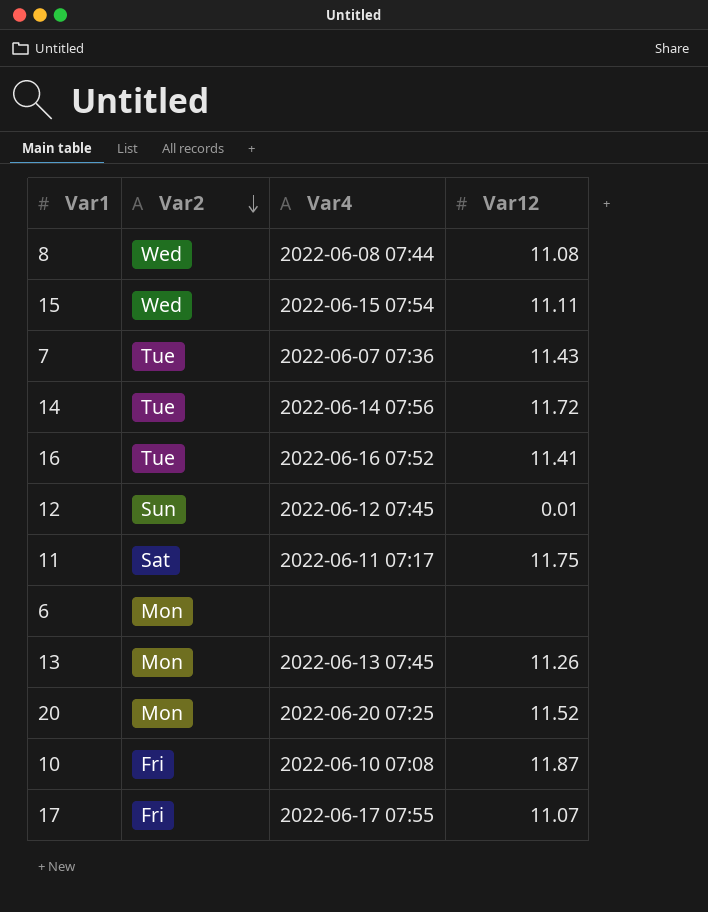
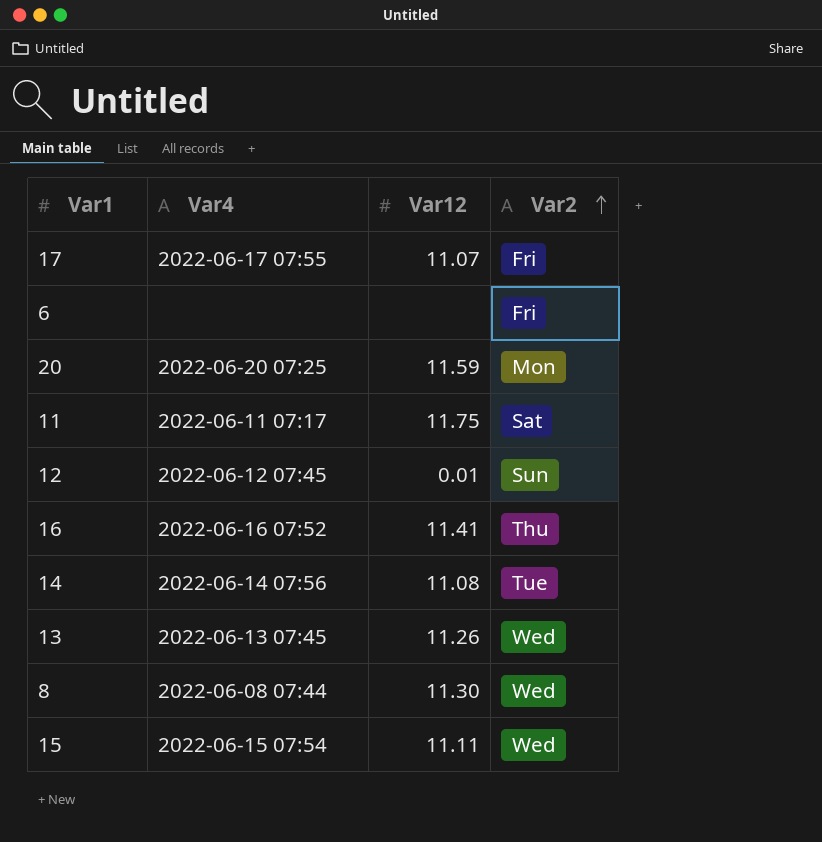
row order: Var2 descending -> Var2 ascending
column Var2 | position: 2 -> 4
row 7: Tue | 2022-06-07 07:36 | 11.43 -> none
row 10: Fri | 2022-06-10 07:08 | 11.87 -> none
6 | Var2: Mon -> Fri
20 | Var12: 11.52 -> 11.59
16 | Var2: Tue -> Thu
14 | Var12: 11.72 -> 11.08
13 | Var2: Mon -> Wed
8 | Var12: 11.08 -> 11.30

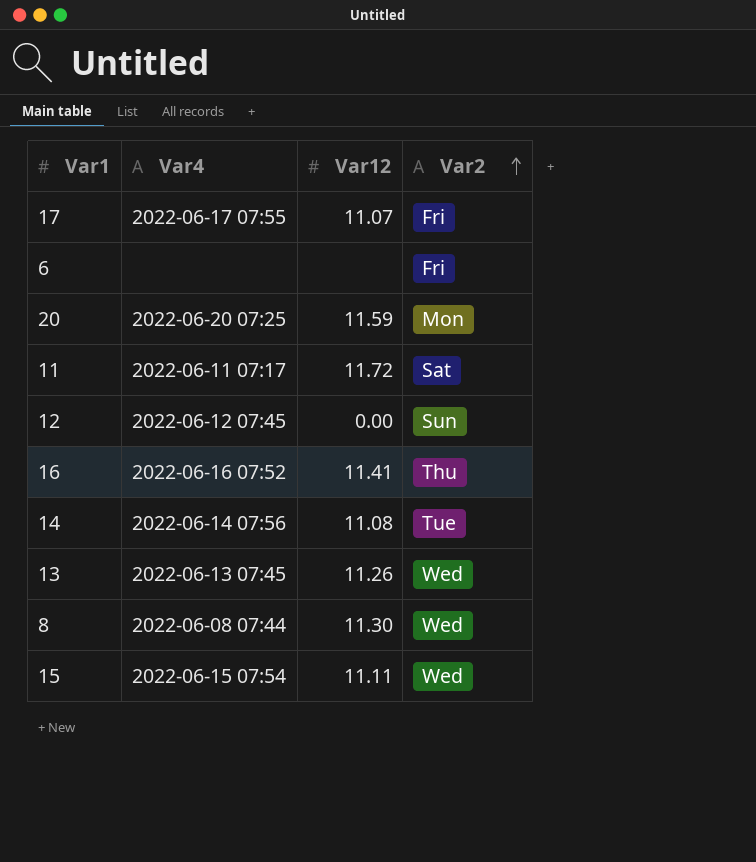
11 | Var12: 11.75 -> 11.72
12 | Var12: 0.01 -> 0.00

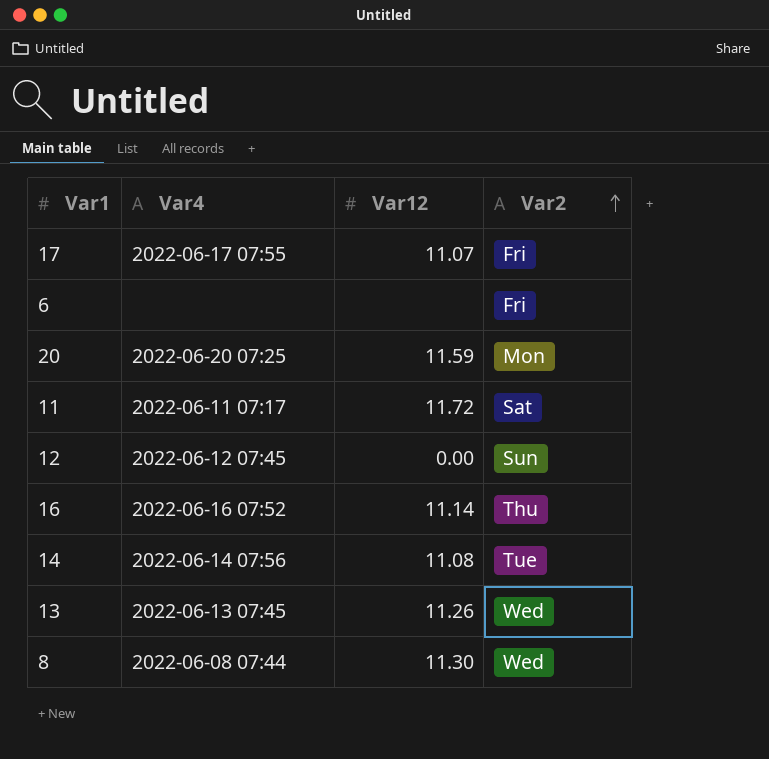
row 15: 2022-06-15 07:54 | 11.11 | Wed -> none
16 | Var12: 11.41 -> 11.14

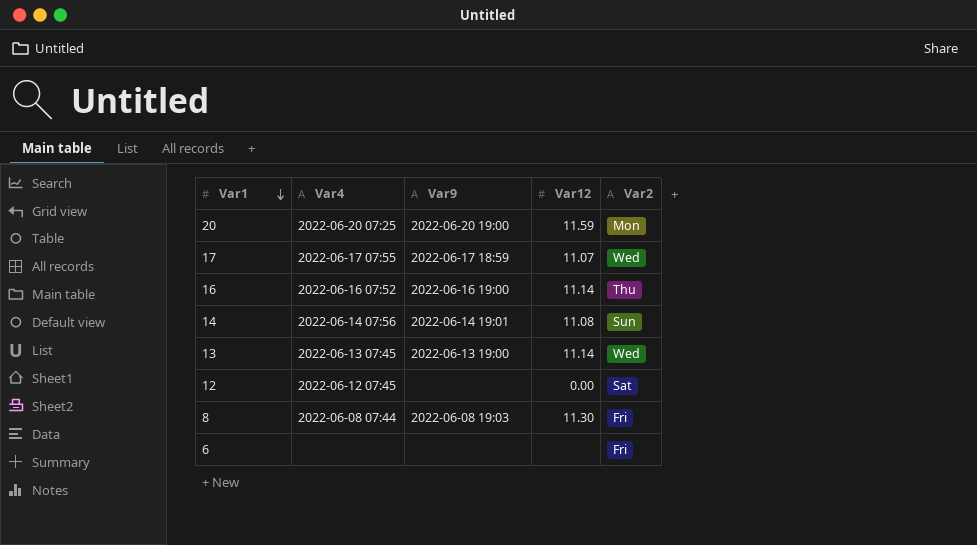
row order: Var2 ascending -> Var1 descending
column Var9 | position: none -> 3
row 11: 2022-06-11 07:17 | 11.72 | Sat -> none
17 | Var2: Fri -> Wed
14 | Var2: Tue -> Sun
13 | Var12: 11.26 -> 11.14
12 | Var2: Sun -> Sat
8 | Var2: Wed -> Fri

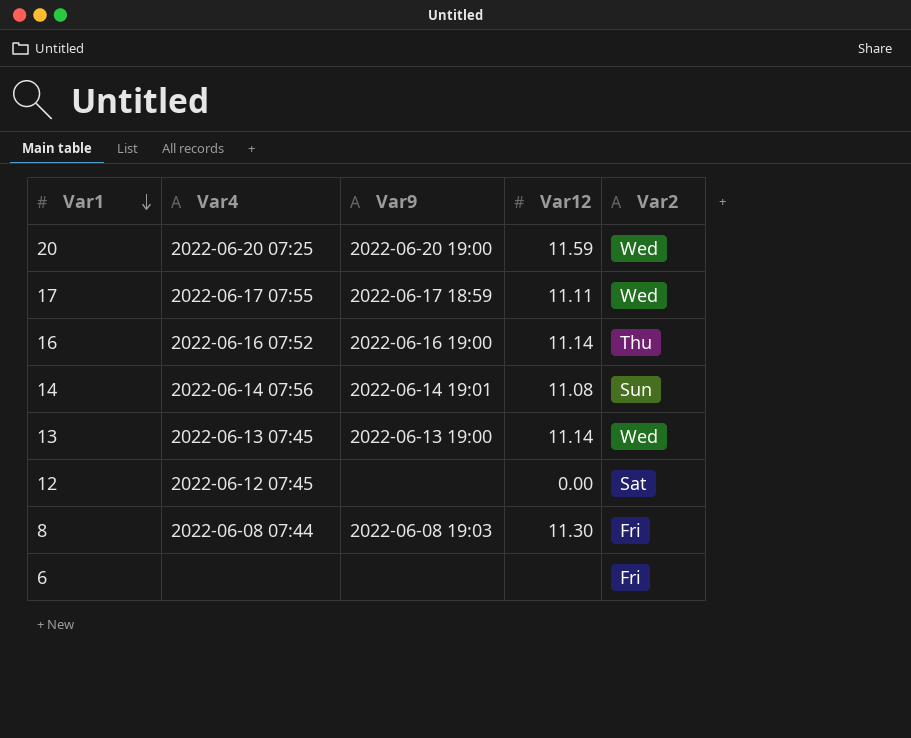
20 | Var2: Mon -> Wed
17 | Var12: 11.07 -> 11.11

